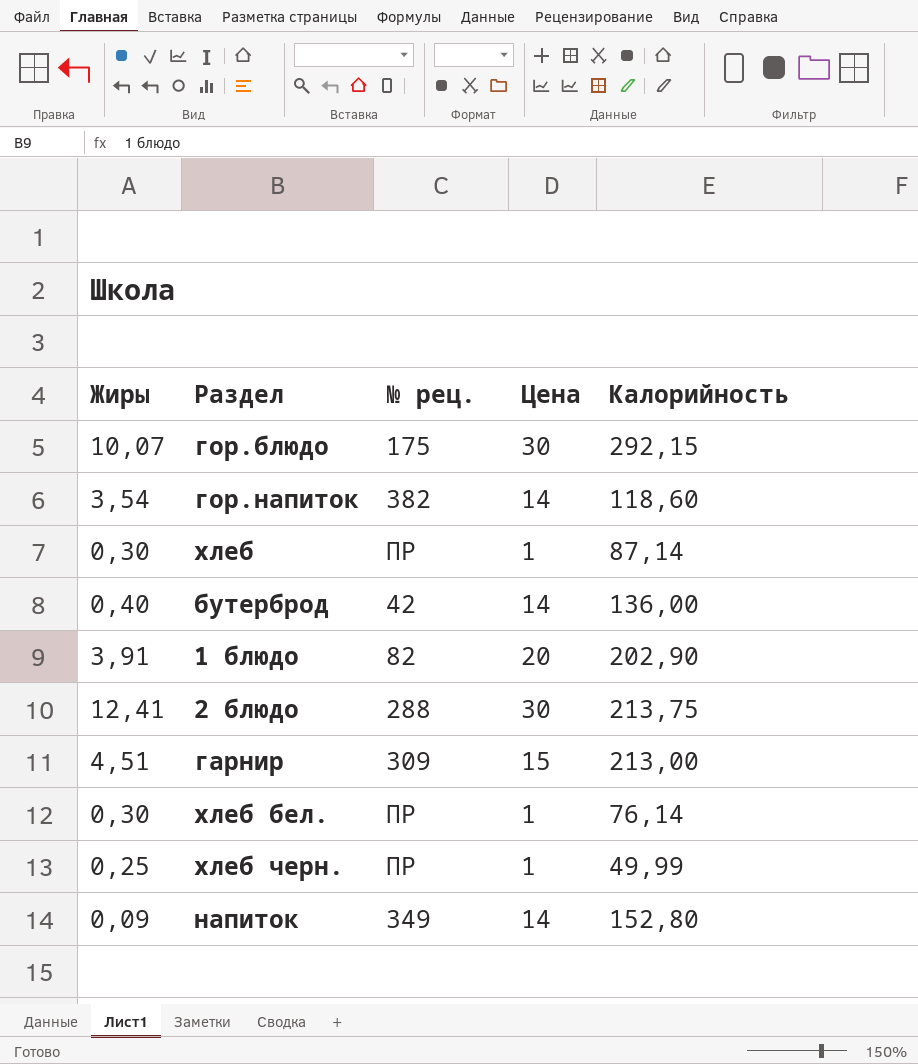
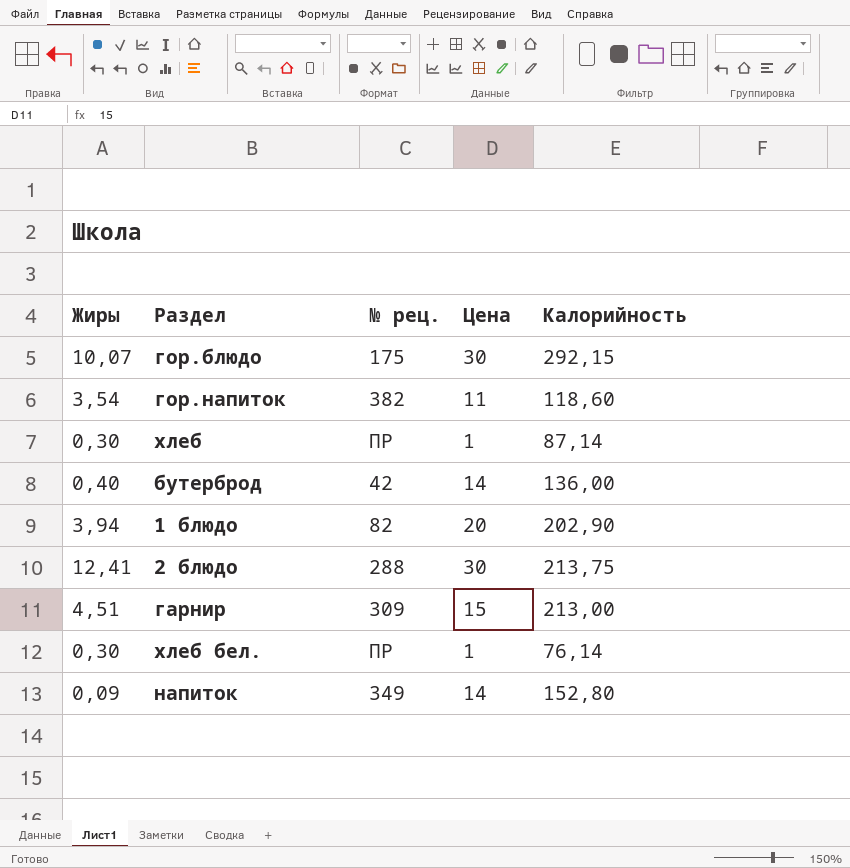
row хлеб черн.: 0,25 | ПР | 1 | 49,99 -> none
гор.напиток | Цена: 14 -> 11
1 блюдо | Жиры: 3,91 -> 3,94

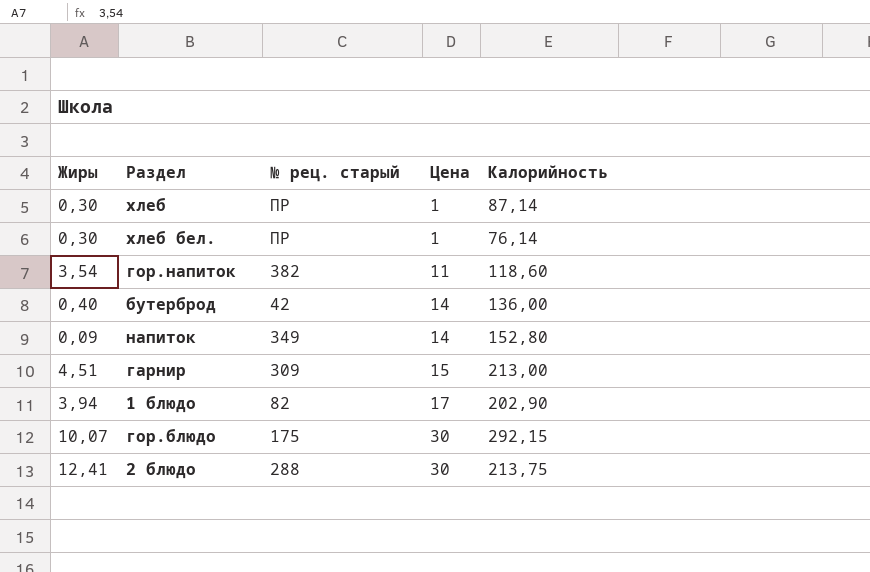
row order: none -> Цена ascending
column name: № рец. -> № рец. старый
1 блюдо | Цена: 20 -> 17

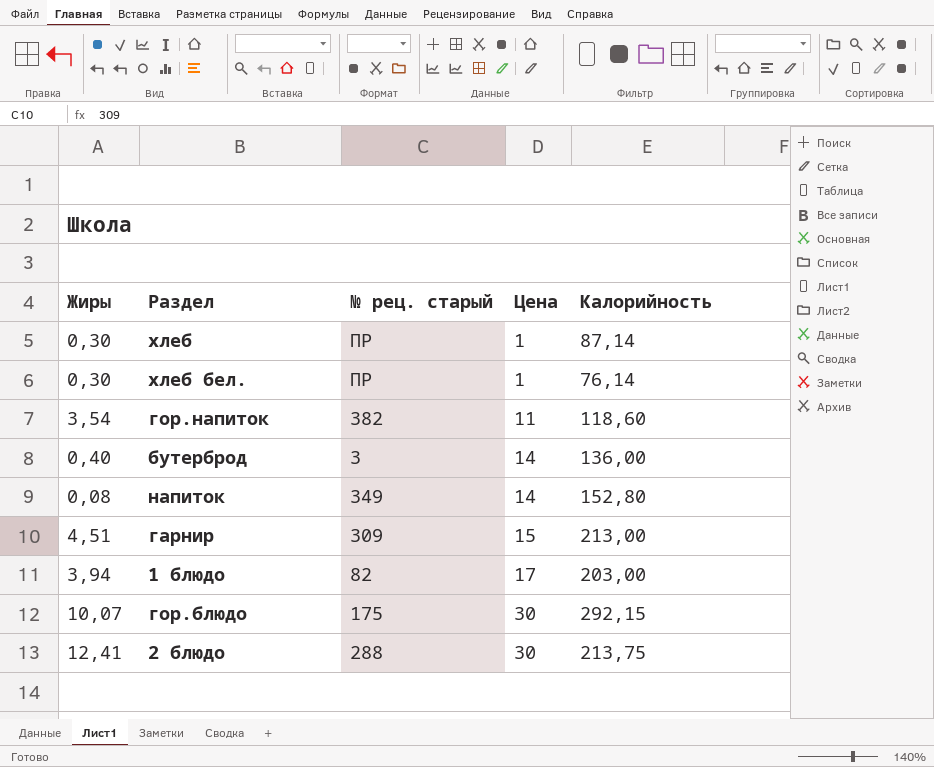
бутерброд | № рец. старый: 42 -> 3
напиток | Жиры: 0,09 -> 0,08
1 блюдо | Калорийность: 202,90 -> 203,00

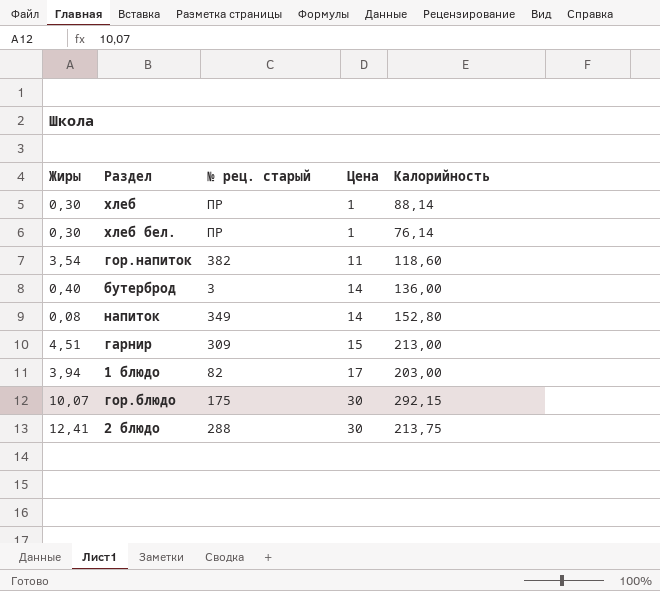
хлеб | Калорийность: 87,14 -> 88,14

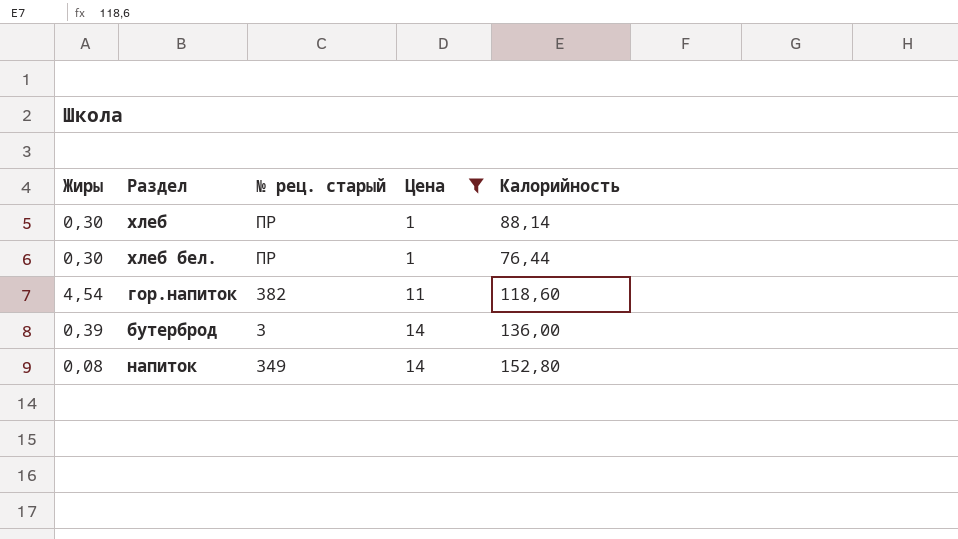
filter: none -> Цена <= 14
хлеб бел. | Калорийность: 76,14 -> 76,44
гор.напиток | Жиры: 3,54 -> 4,54
бутерброд | Жиры: 0,40 -> 0,39

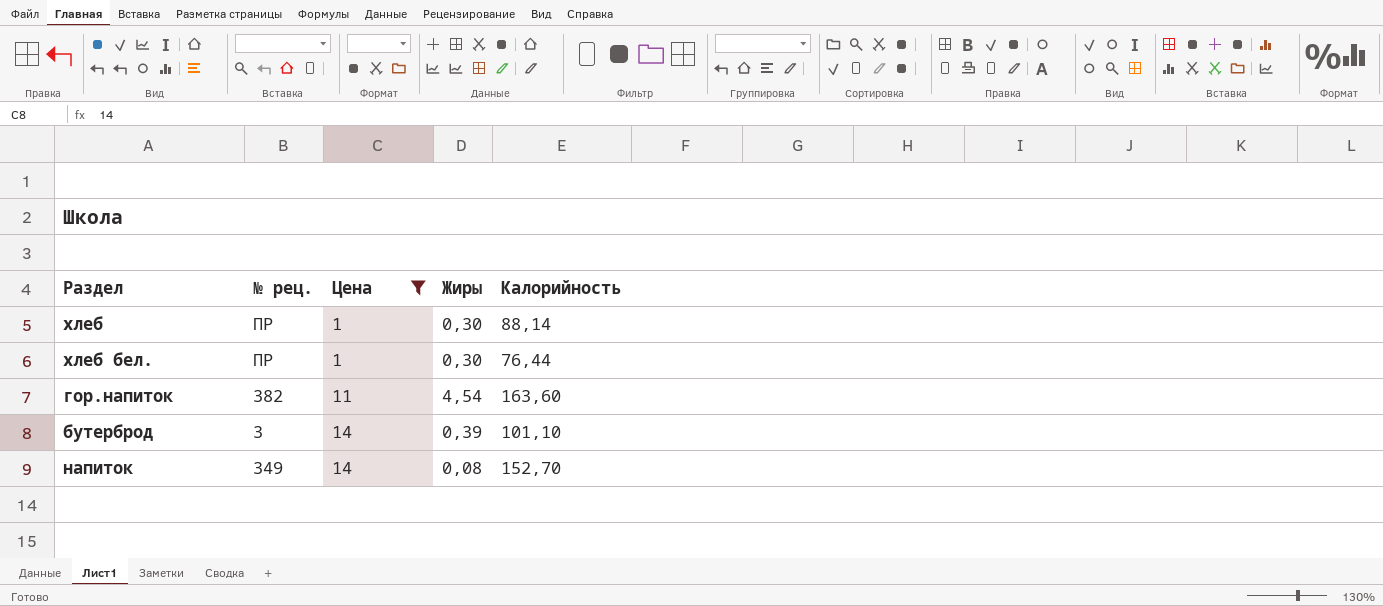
column name: № рец. старый -> № рец.
column Жиры | position: 1 -> 4
гор.напиток | Калорийность: 118,60 -> 163,60
бутерброд | Калорийность: 136,00 -> 101,10
напиток | Калорийность: 152,80 -> 152,70

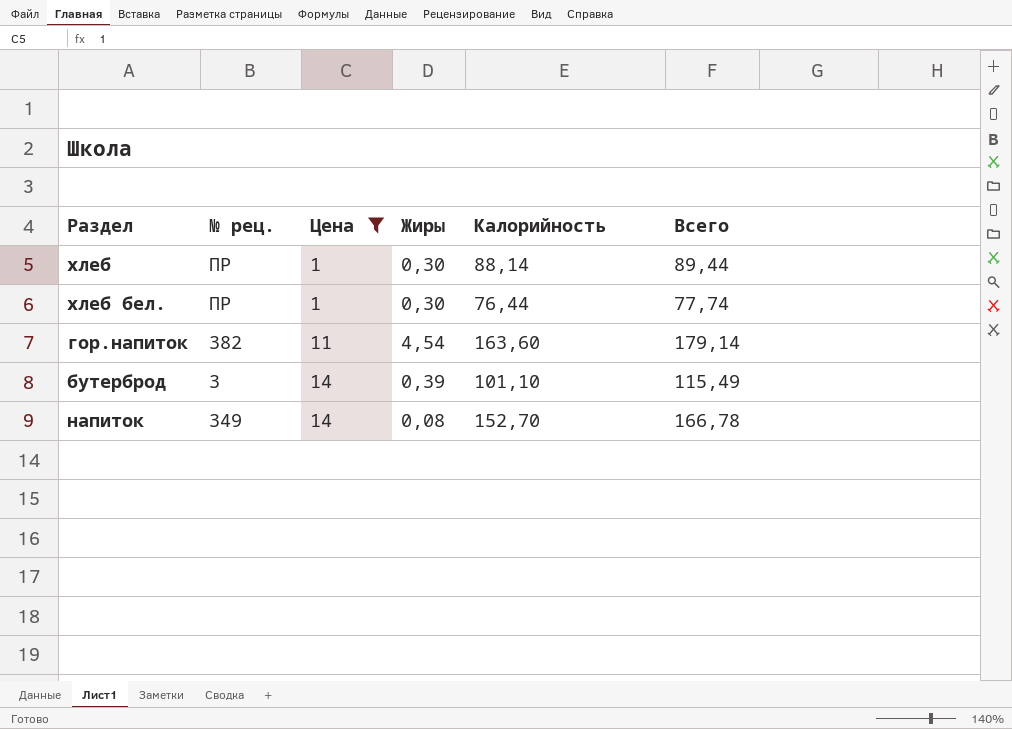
column Всего | formula: none -> [Цена] + [Жиры] + [Калорийность]

